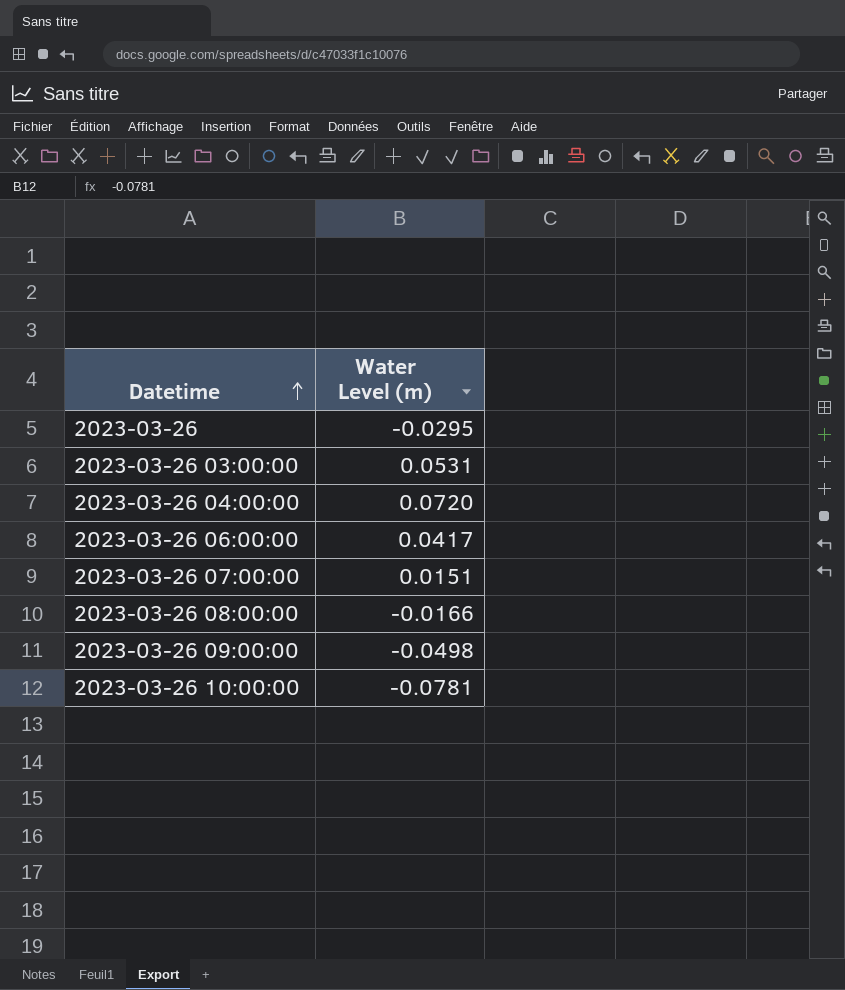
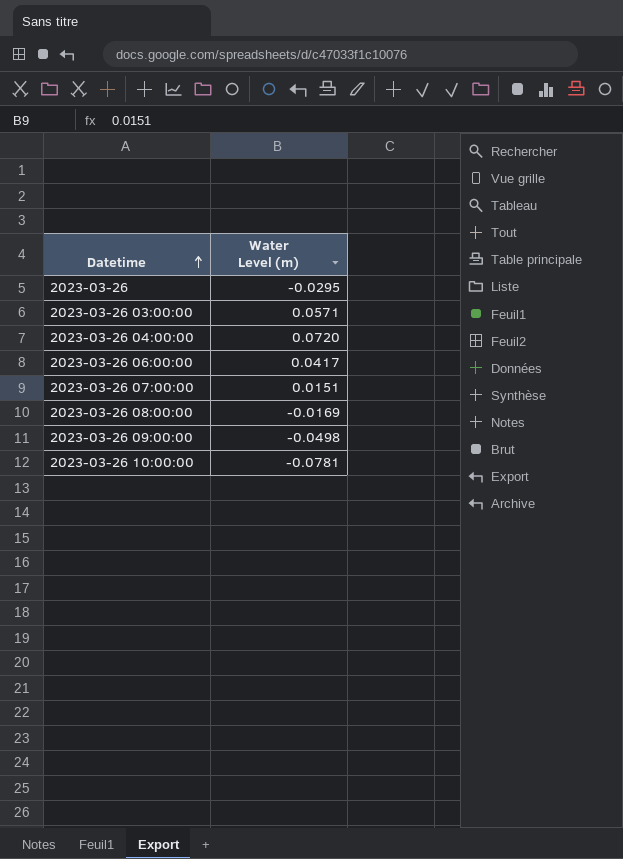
2023-03-26 03:00:00 | Water Level (m): 0.0531 -> 0.0571
2023-03-26 08:00:00 | Water Level (m): -0.0166 -> -0.0169

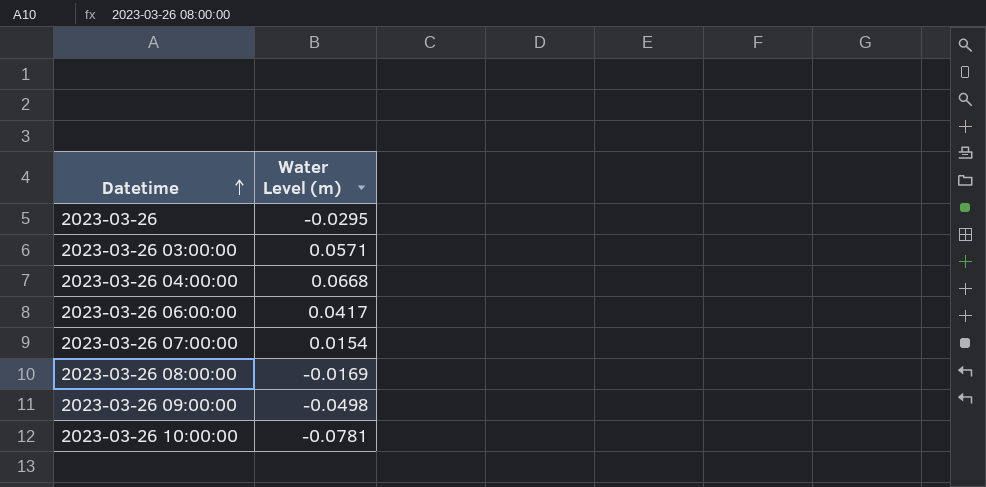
2023-03-26 04:00:00 | Water Level (m): 0.0720 -> 0.0668
2023-03-26 07:00:00 | Water Level (m): 0.0151 -> 0.0154

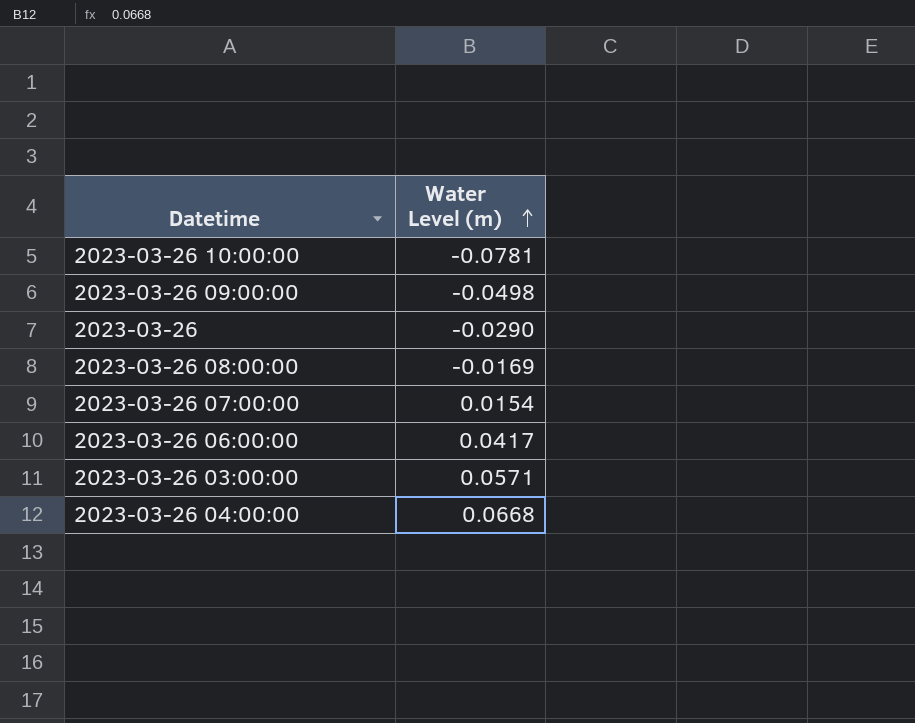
row order: Datetime ascending -> Water Level (m) ascending
2023-03-26 | Water Level (m): -0.0295 -> -0.0290

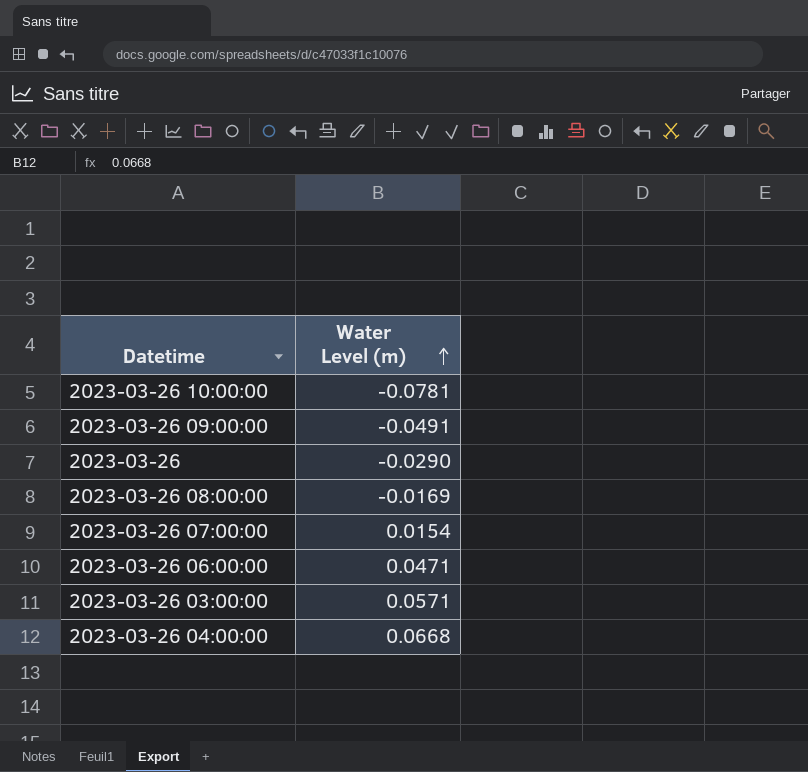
2023-03-26 09:00:00 | Water Level (m): -0.0498 -> -0.0491
2023-03-26 06:00:00 | Water Level (m): 0.0417 -> 0.0471

